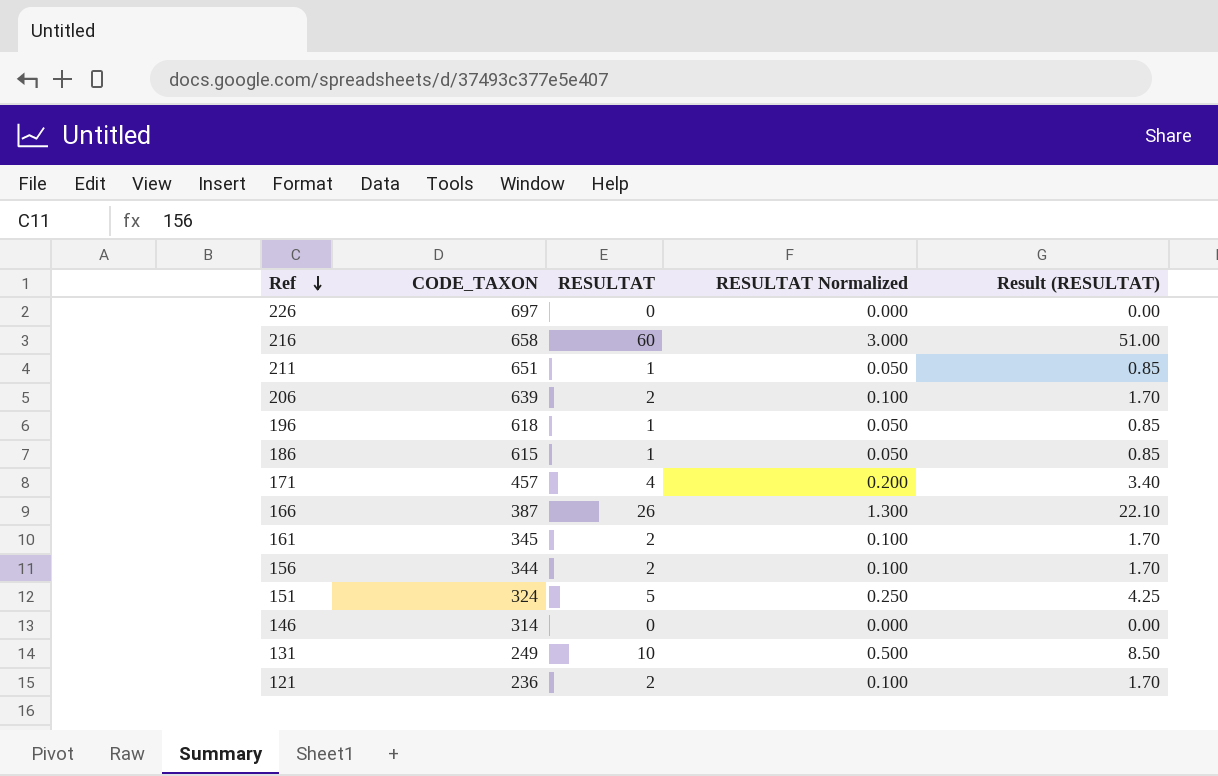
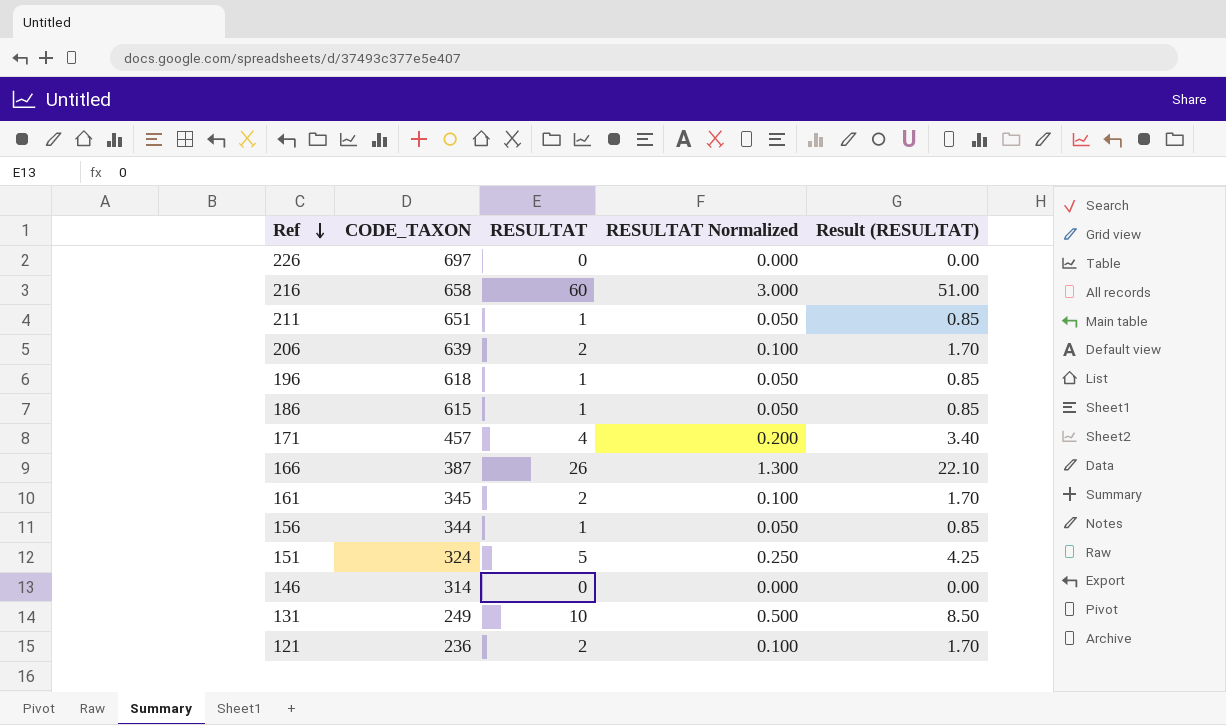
156 | RESULTAT: 2 -> 1
156 | RESULTAT Normalized: 0.100 -> 0.050
156 | Result (RESULTAT): 1.70 -> 0.85

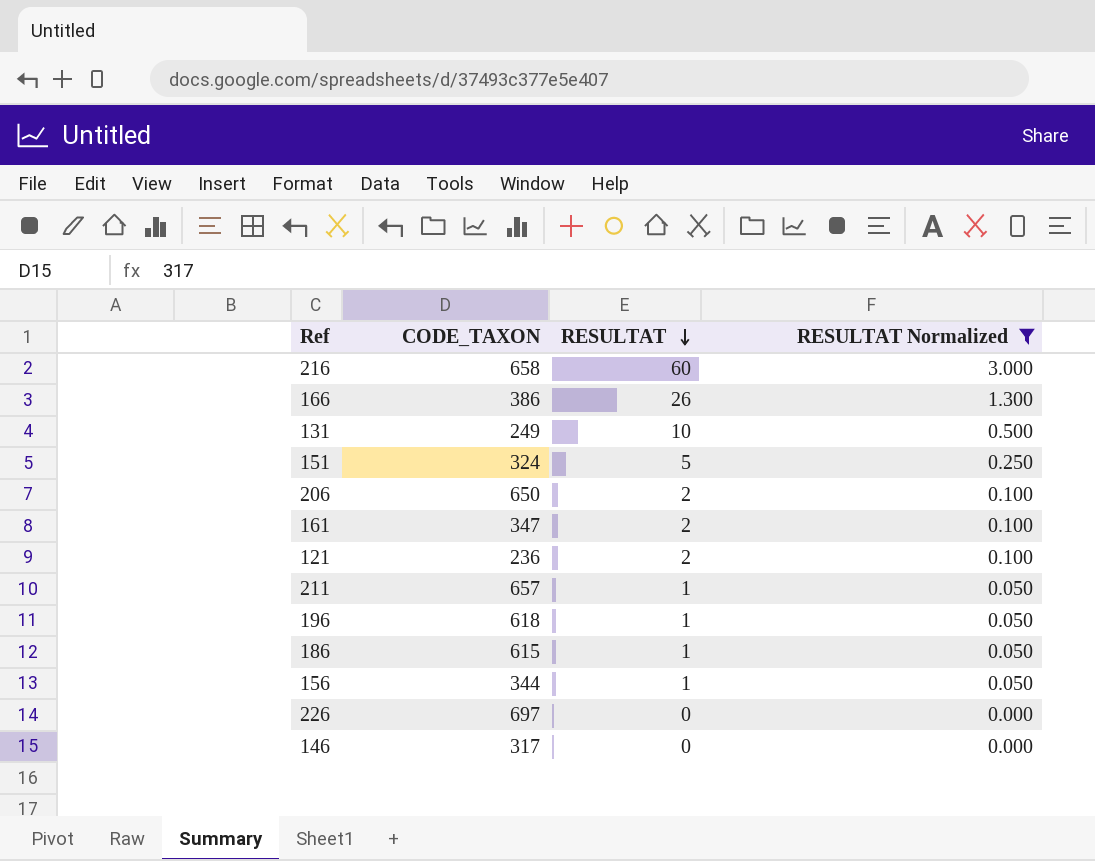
filter: none -> RESULTAT Normalized != 0.200
row order: Ref descending -> RESULTAT descending
column Result (RESULTAT) | formula: [RESULTAT] * 0.85 -> none
166 | CODE_TAXON: 387 -> 386
206 | CODE_TAXON: 639 -> 650
161 | CODE_TAXON: 345 -> 347
211 | CODE_TAXON: 651 -> 657
146 | CODE_TAXON: 314 -> 317

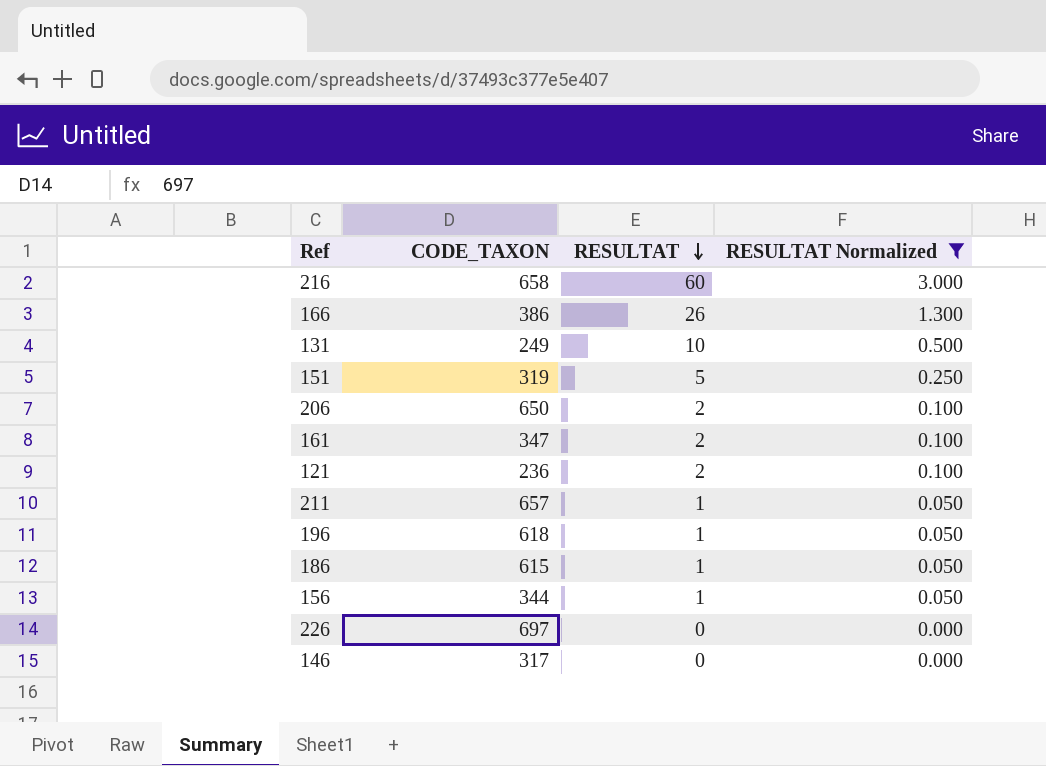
151 | CODE_TAXON: 324 -> 319

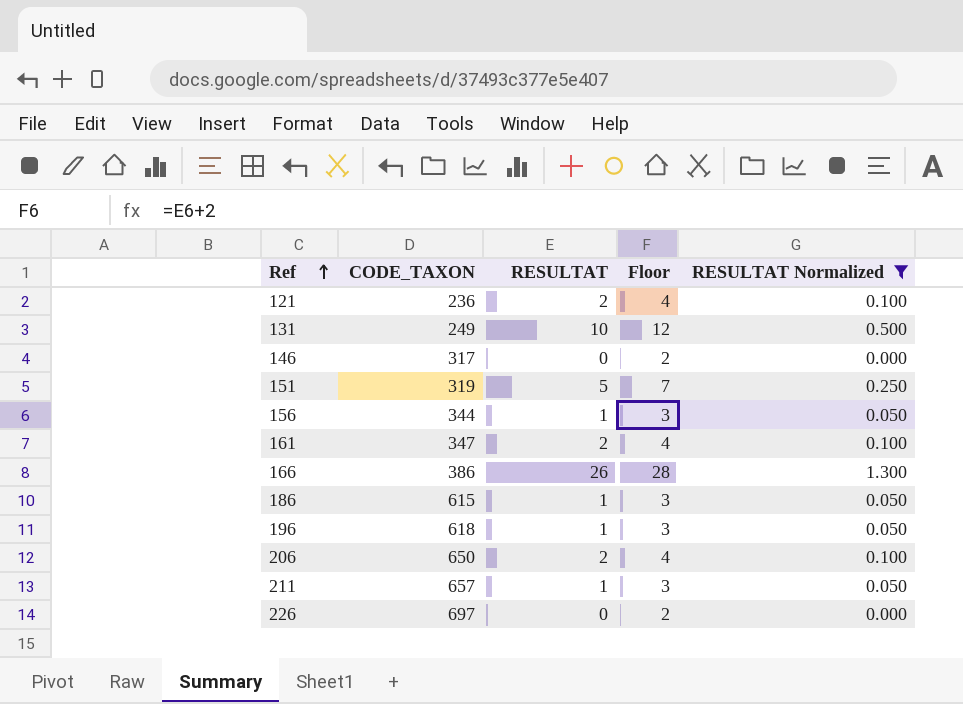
row order: RESULTAT descending -> Ref ascending
column Floor | formula: none -> [RESULTAT] + 2
row 216: 658 | 60 | 3.000 -> none

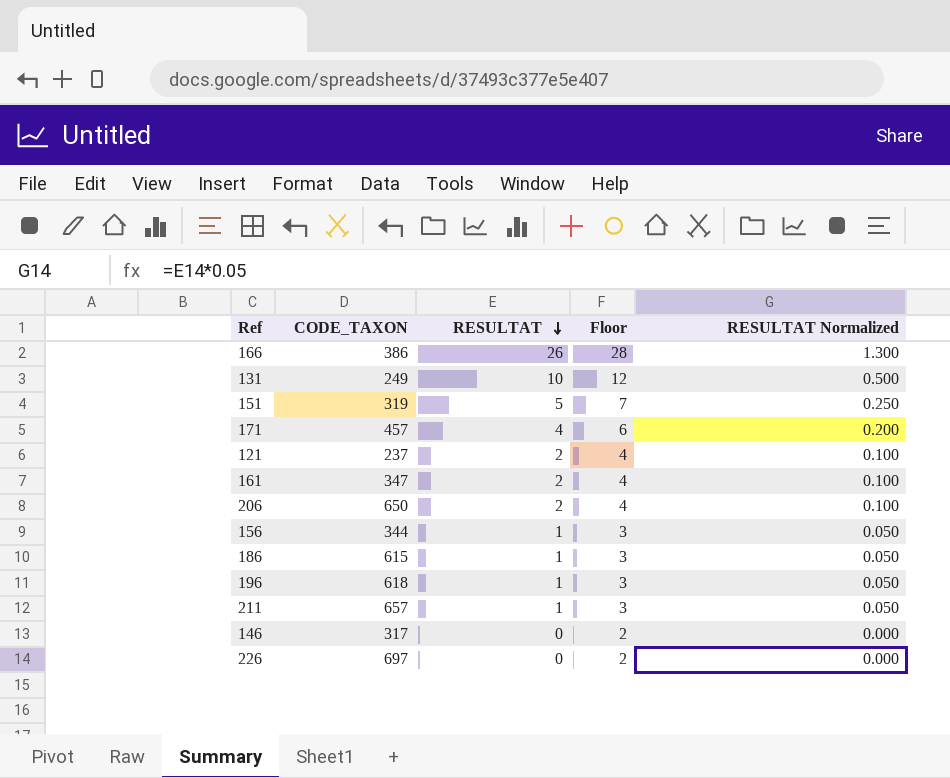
filter: RESULTAT Normalized != 0.200 -> none
row order: Ref ascending -> RESULTAT descending
121 | CODE_TAXON: 236 -> 237

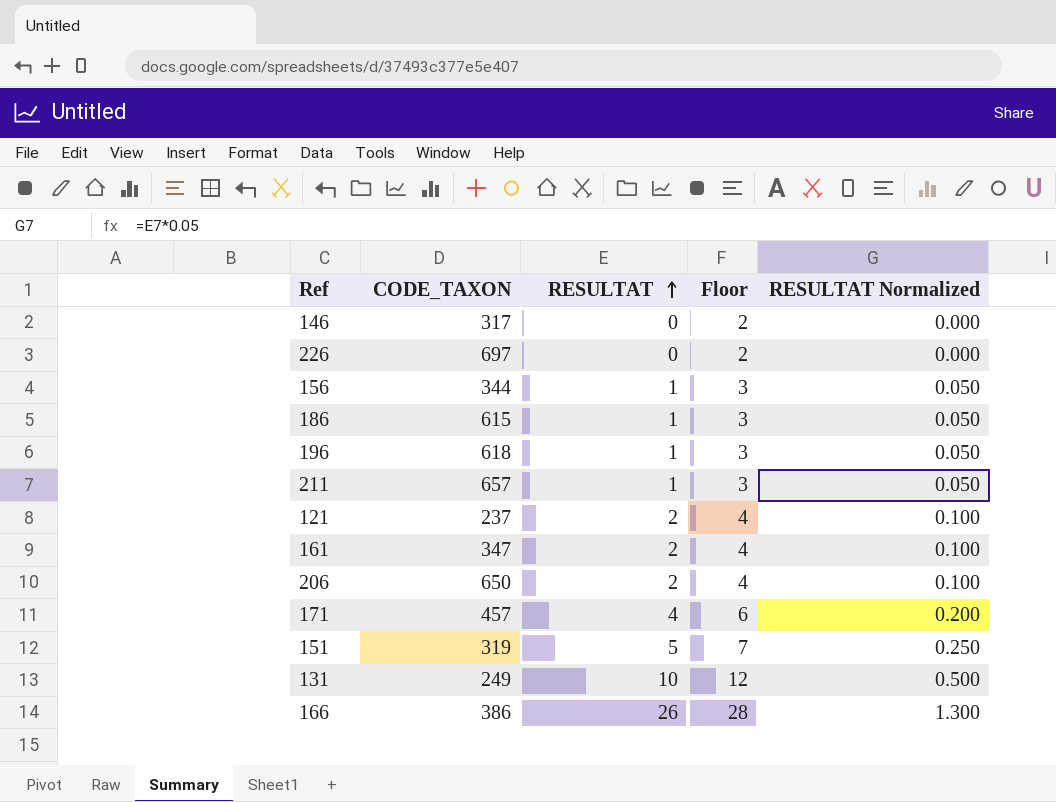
row order: RESULTAT descending -> RESULTAT ascending

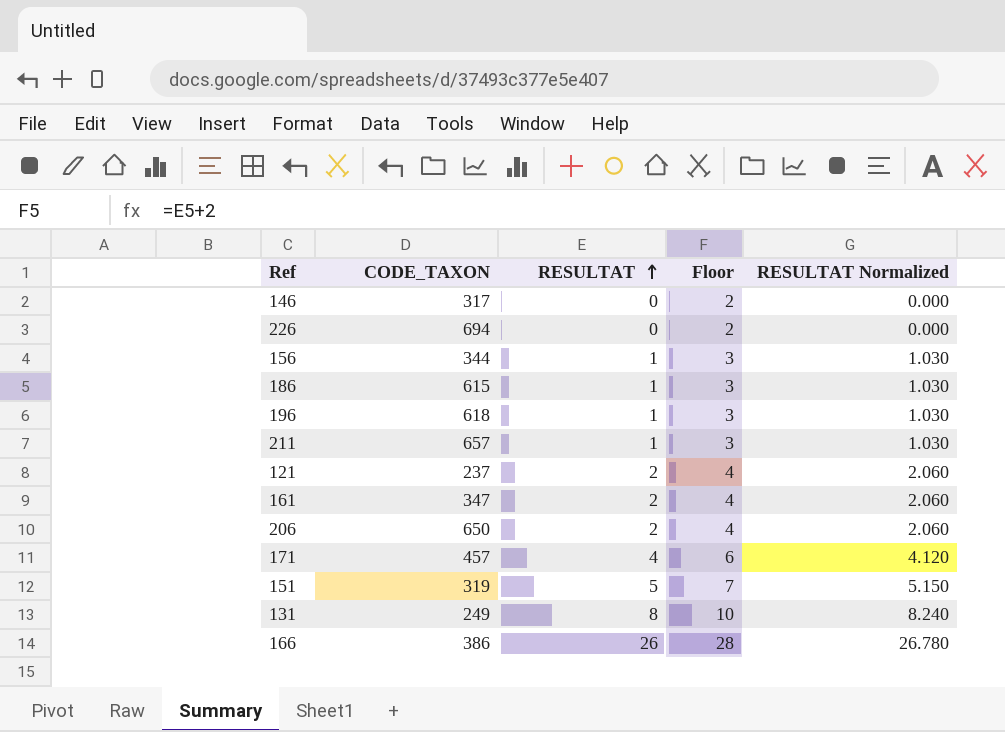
column RESULTAT Normalized | formula: [RESULTAT] * 0.05 -> [RESULTAT] * 1.03
226 | CODE_TAXON: 697 -> 694
131 | RESULTAT: 10 -> 8
131 | Floor: 12 -> 10

